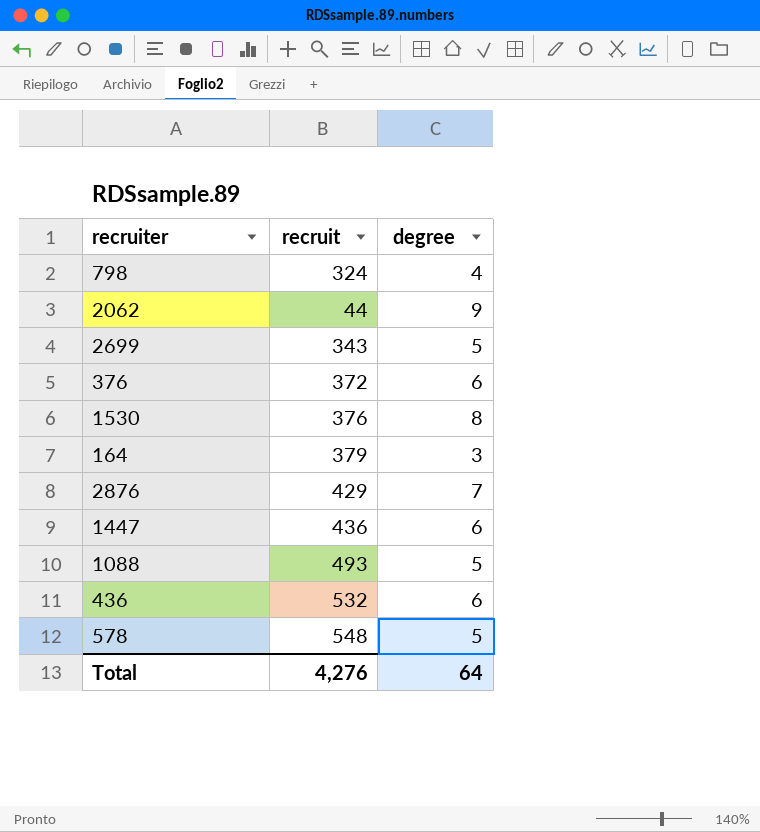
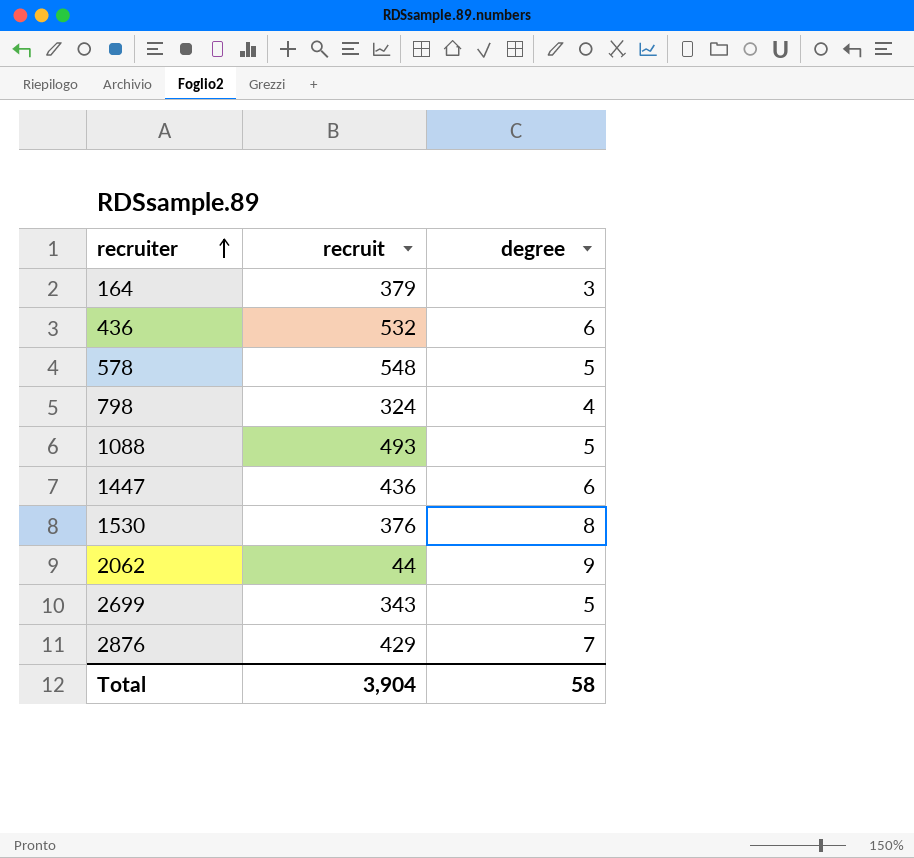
row order: none -> recruiter ascending
row 376: 372 | 6 -> none
Total | recruit: 4,276 -> 3,904
Total | degree: 64 -> 58

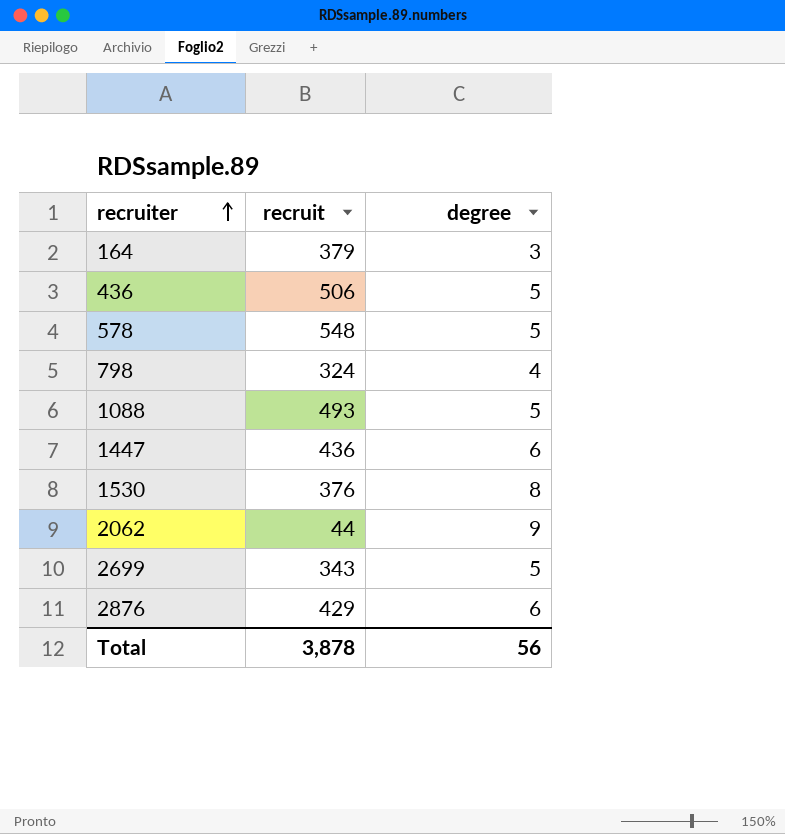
436 | recruit: 532 -> 506
436 | degree: 6 -> 5
2876 | degree: 7 -> 6
Total | recruit: 3,904 -> 3,878
Total | degree: 58 -> 56

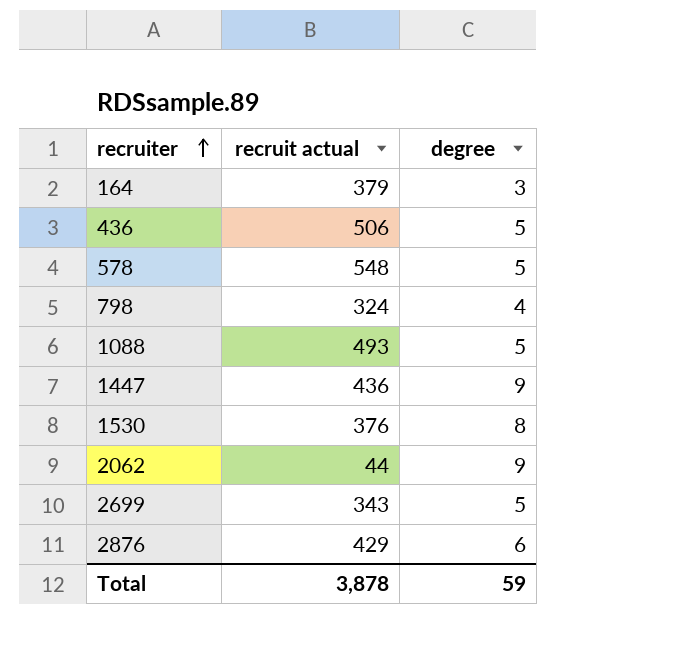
column name: recruit -> recruit actual
1447 | degree: 6 -> 9
Total | degree: 56 -> 59

